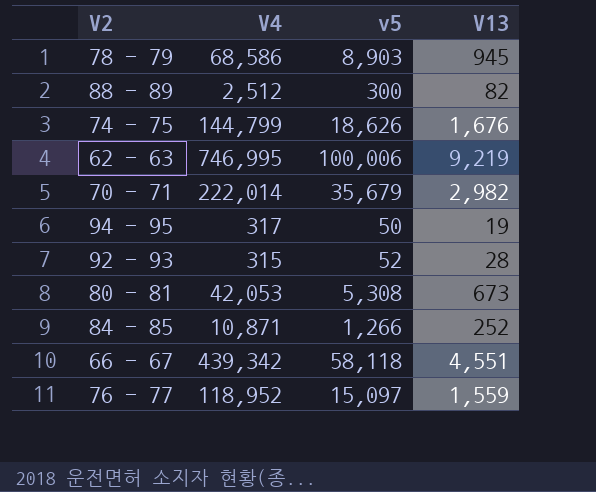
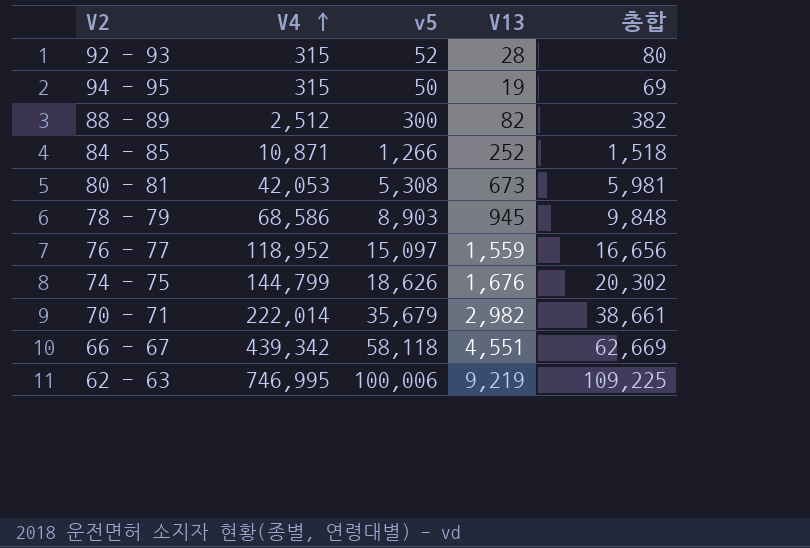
row order: none -> V4 ascending
column 총합 | formula: none -> [v5] + [V13]
94 - 95 | V4: 317 -> 315

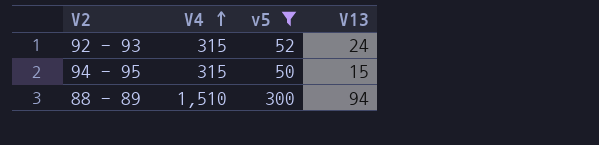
filter: none -> v5 <= 300
column 총합 | formula: [v5] + [V13] -> none
92 - 93 | V13: 28 -> 24
94 - 95 | V13: 19 -> 15
88 - 89 | V4: 2,512 -> 1,510
88 - 89 | V13: 82 -> 94

